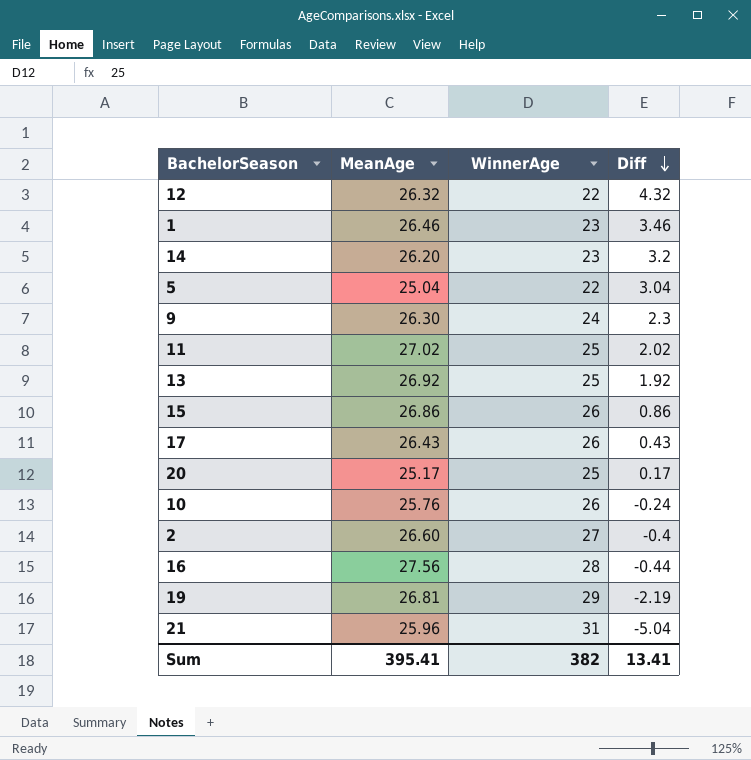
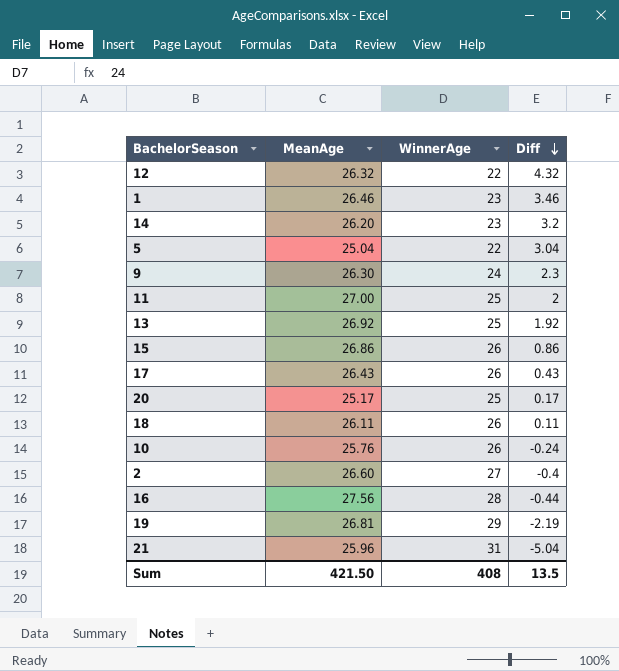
11 | MeanAge: 27.02 -> 27.00
11 | Diff: 2.02 -> 2
row 18: none -> 26.11 | 26 | 0.11
Sum | MeanAge: 395.41 -> 421.50
Sum | WinnerAge: 382 -> 408
Sum | Diff: 13.41 -> 13.5

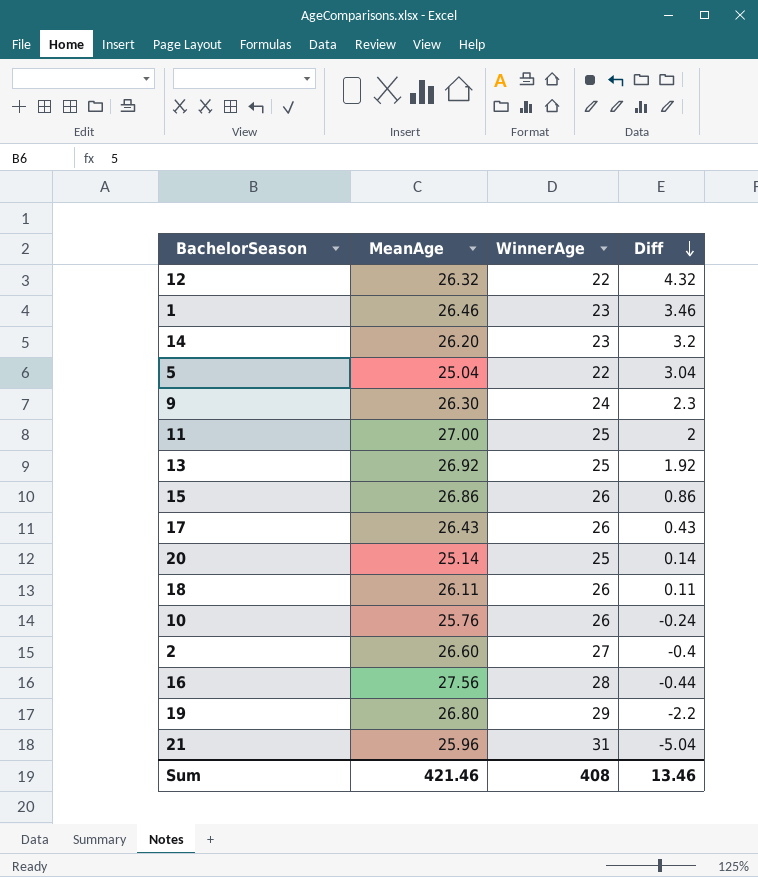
20 | MeanAge: 25.17 -> 25.14
20 | Diff: 0.17 -> 0.14
19 | MeanAge: 26.81 -> 26.80
19 | Diff: -2.19 -> -2.2
Sum | MeanAge: 421.50 -> 421.46
Sum | Diff: 13.5 -> 13.46

